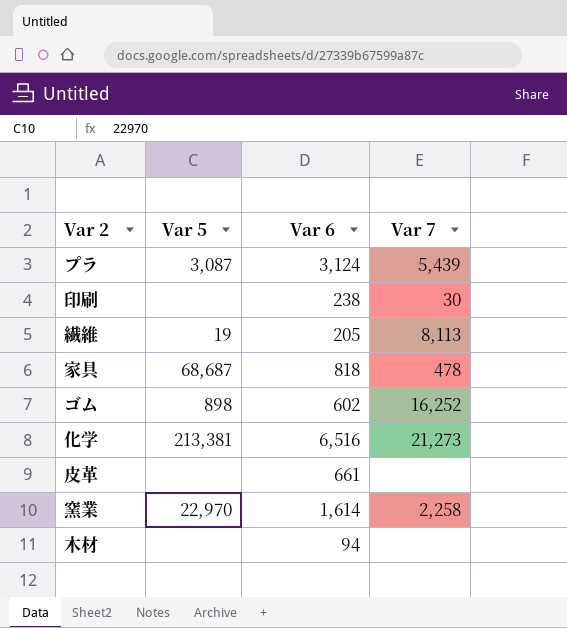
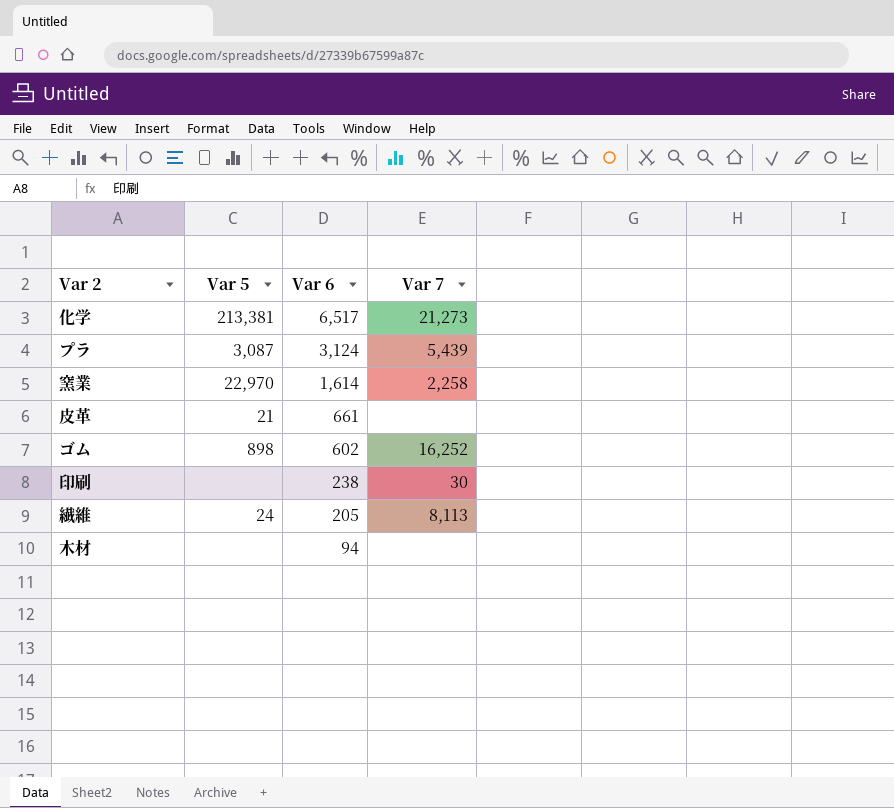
row order: none -> Var 6 descending
row 家具: 68,687 | 818 | 478 -> none
化学 | Var 6: 6,516 -> 6,517
皮革 | Var 5: none -> 21
繊維 | Var 5: 19 -> 24

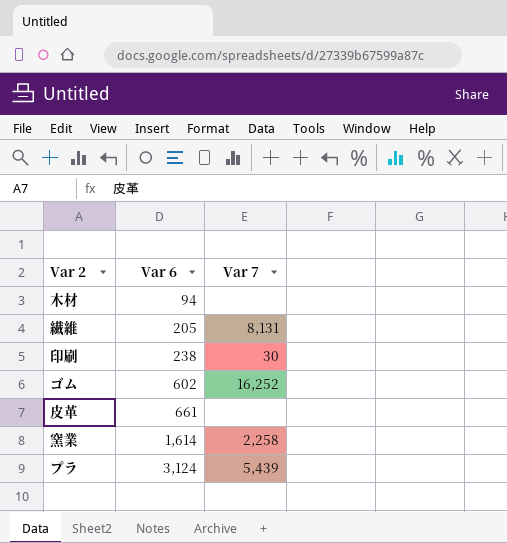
row order: Var 6 descending -> Var 6 ascending
column Var 5 | position: 2 -> none
row 化学: 213,381 | 6,517 | 21,273 -> none
繊維 | Var 7: 8,113 -> 8,131

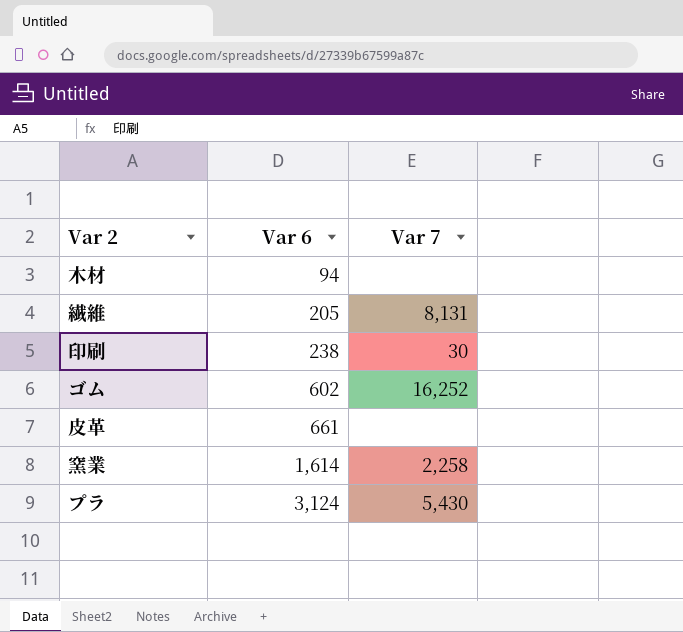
プラ | Var 7: 5,439 -> 5,430

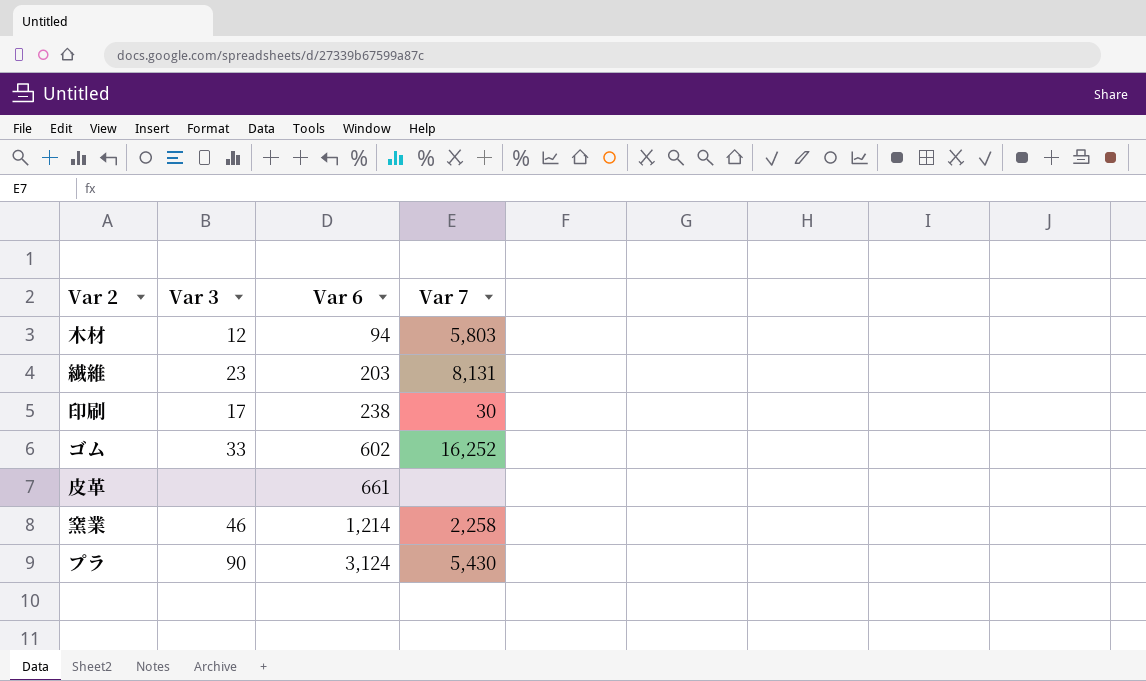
column Var 3 | position: none -> 2
木材 | Var 7: none -> 5,803
繊維 | Var 6: 205 -> 203
窯業 | Var 6: 1,614 -> 1,214

